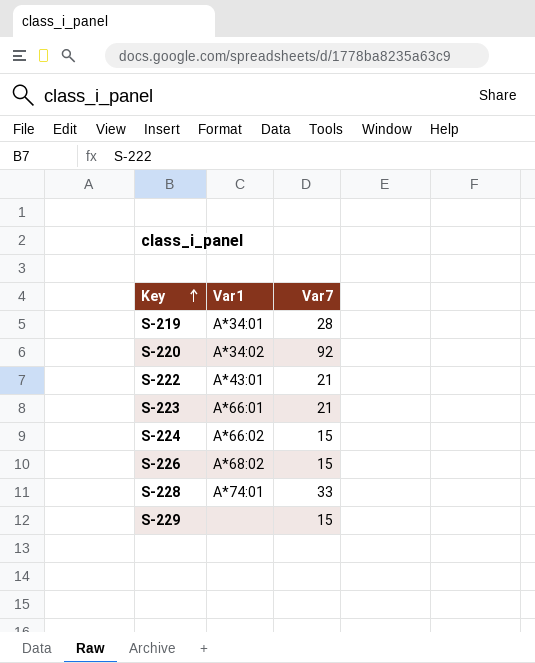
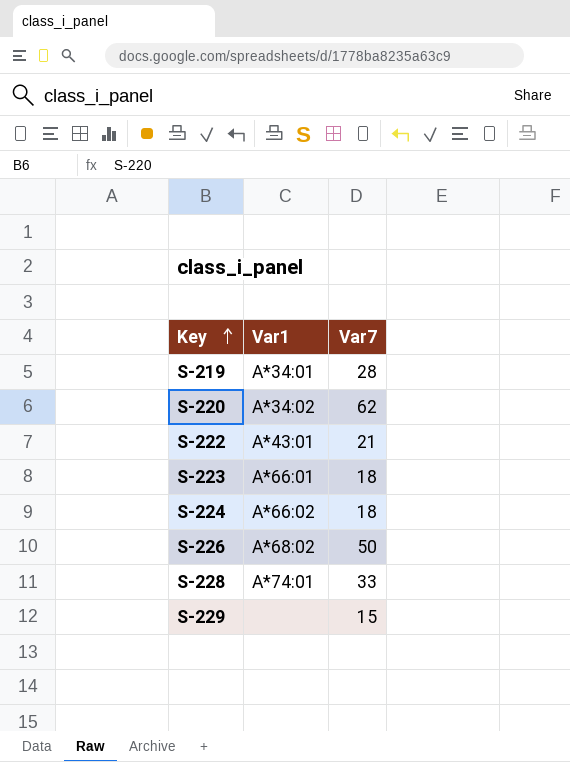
S-220 | Var7: 92 -> 62
S-223 | Var7: 21 -> 18
S-224 | Var7: 15 -> 18
S-226 | Var7: 15 -> 50

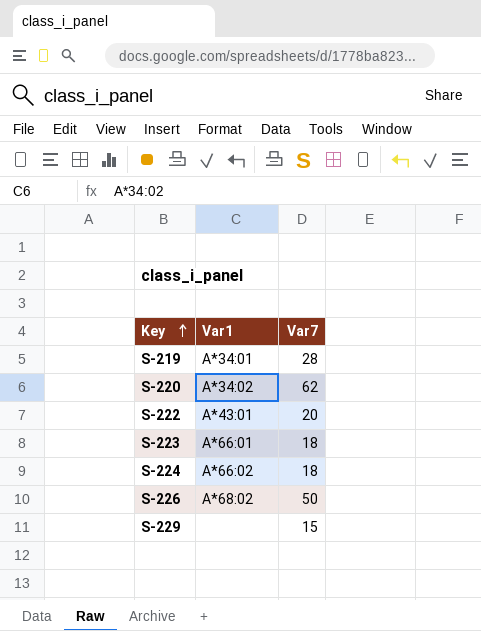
row S-228: A*74:01 | 33 -> none
S-222 | Var7: 21 -> 20

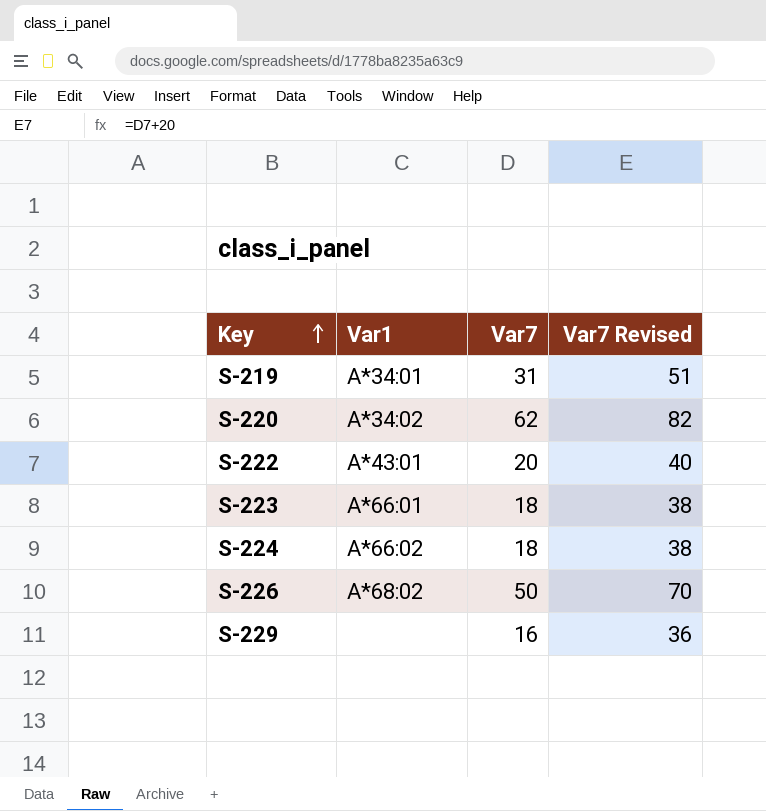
column Var7 Revised | formula: none -> [Var7] + 20
S-219 | Var7: 28 -> 31
S-229 | Var7: 15 -> 16

